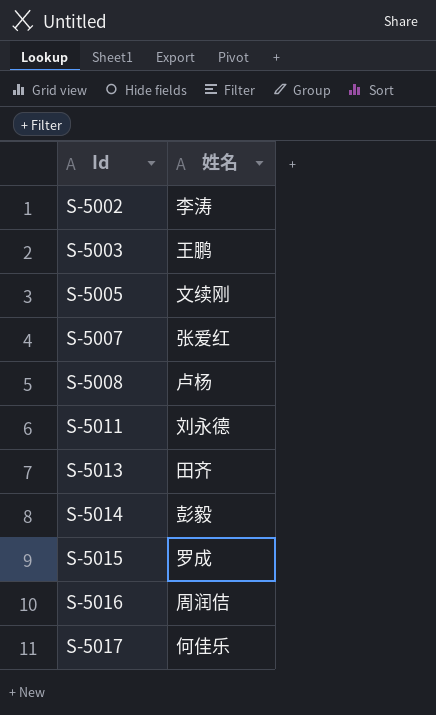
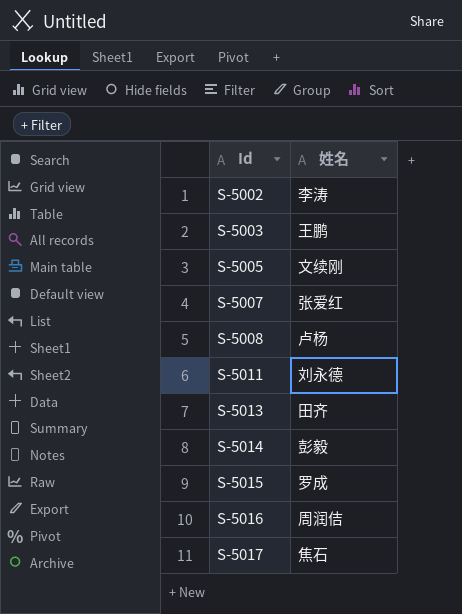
S-5017 | 姓名: 何佳乐 -> 焦石

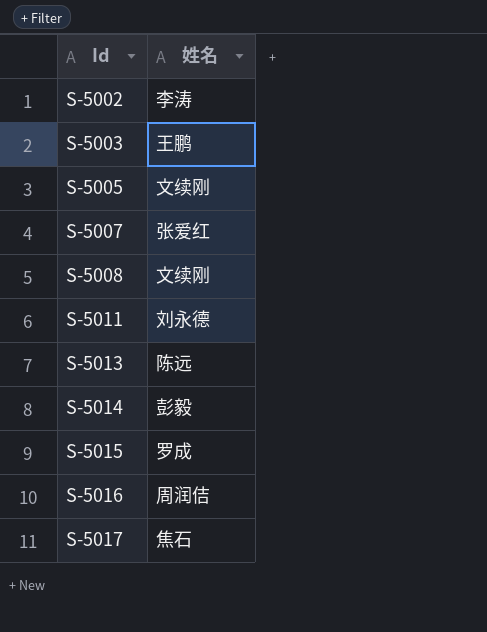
S-5008 | 姓名: 卢杨 -> 文续刚
S-5013 | 姓名: 田齐 -> 陈远

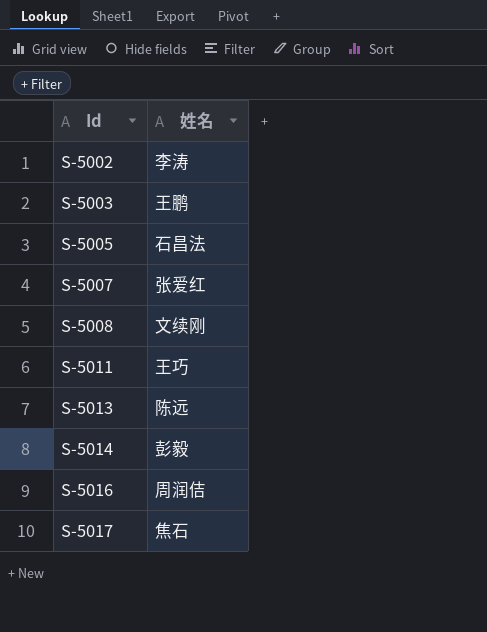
row S-5015: 罗成 -> none
S-5005 | 姓名: 文续刚 -> 石昌法
S-5011 | 姓名: 刘永德 -> 王巧

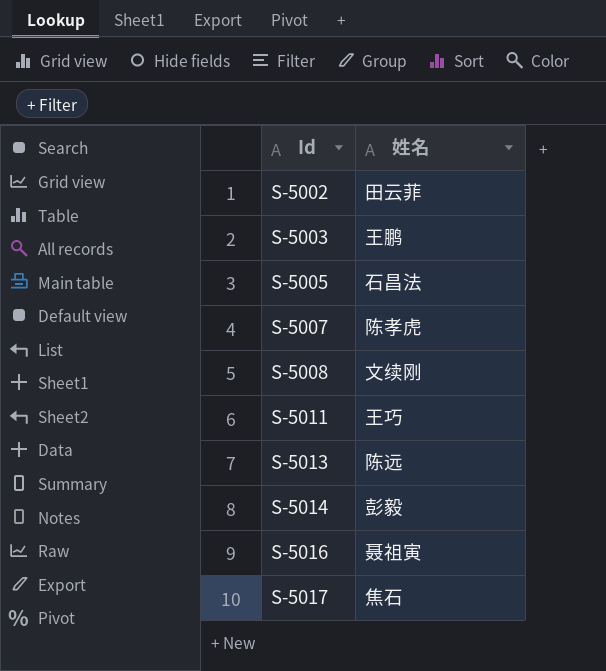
S-5002 | 姓名: 李涛 -> 田云菲
S-5007 | 姓名: 张爱红 -> 陈孝虎
S-5016 | 姓名: 周润佶 -> 聂祖寅

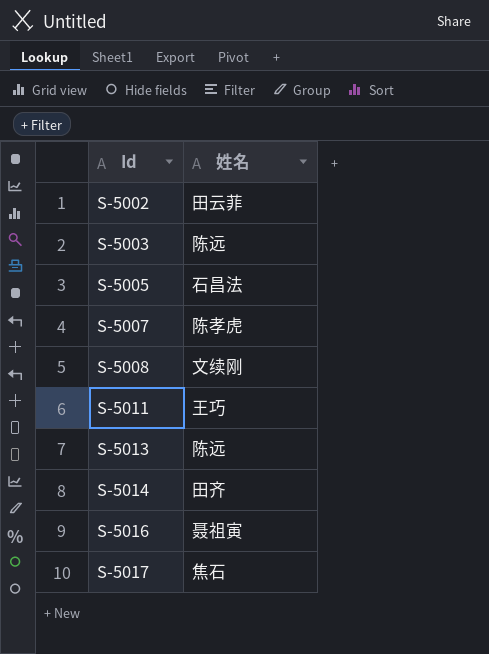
S-5003 | 姓名: 王鹏 -> 陈远
S-5014 | 姓名: 彭毅 -> 田齐

